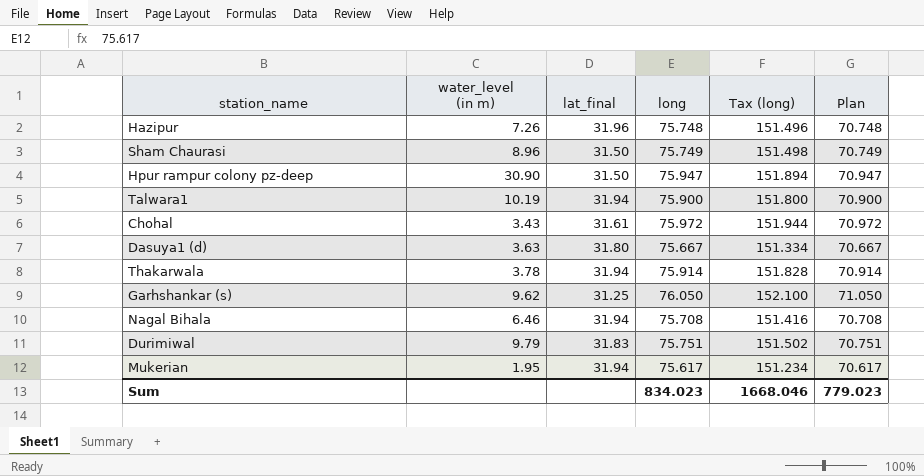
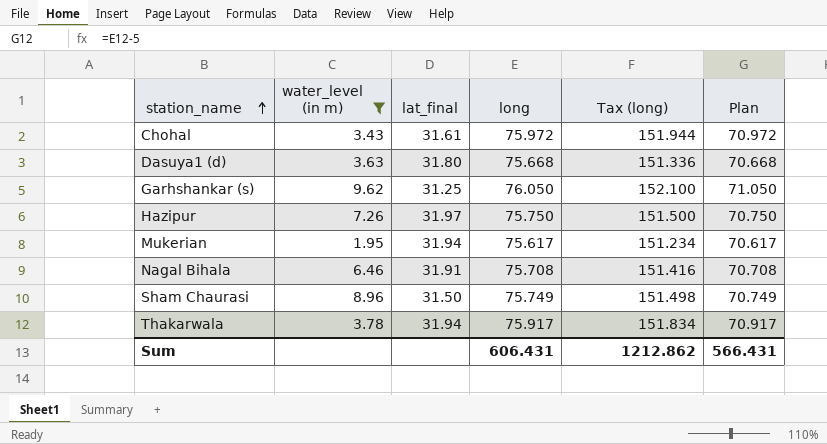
filter: none -> water_level (in m) <= 9.62
row order: none -> station_name ascending
Dasuya1 (d) | long: 75.667 -> 75.668
Dasuya1 (d) | Tax (long): 151.334 -> 151.336
Dasuya1 (d) | Plan: 70.667 -> 70.668
Hazipur | lat_final: 31.96 -> 31.97
Hazipur | long: 75.748 -> 75.750
Hazipur | Tax (long): 151.496 -> 151.500
Hazipur | Plan: 70.748 -> 70.750
Nagal Bihala | lat_final: 31.94 -> 31.91
Thakarwala | long: 75.914 -> 75.917
Thakarwala | Tax (long): 151.828 -> 151.834
Thakarwala | Plan: 70.914 -> 70.917
Sum | long: 834.023 -> 606.431
Sum | Tax (long): 1668.046 -> 1212.862
Sum | Plan: 779.023 -> 566.431

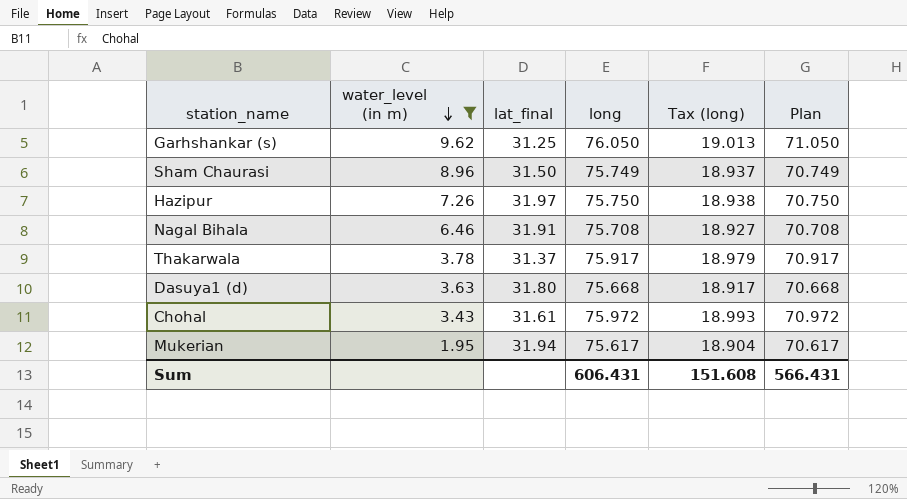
row order: station_name ascending -> water_level (in m) descending
column Tax (long) | formula: [long] * 2 -> [long] * 0.25
Thakarwala | lat_final: 31.94 -> 31.37
Sum | Tax (long): 1212.862 -> 151.608

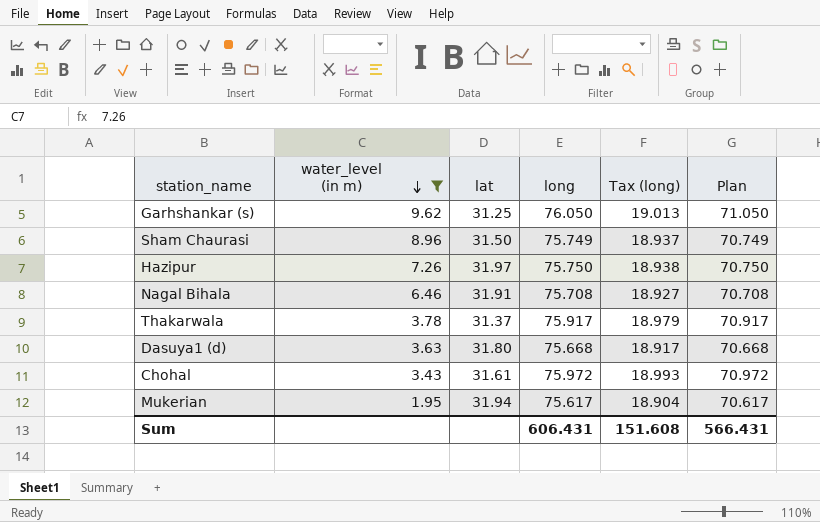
column name: lat_final -> lat

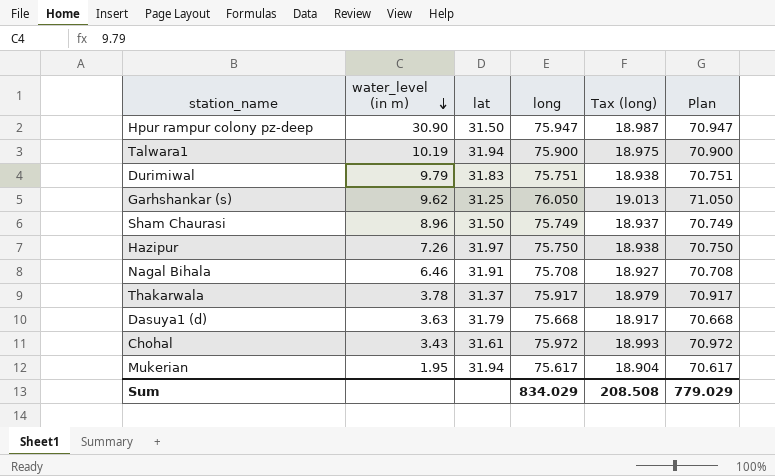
filter: water_level (in m) <= 9.62 -> none
Dasuya1 (d) | lat: 31.80 -> 31.79
Sum | long: 606.431 -> 834.029
Sum | Tax (long): 151.608 -> 208.508
Sum | Plan: 566.431 -> 779.029

